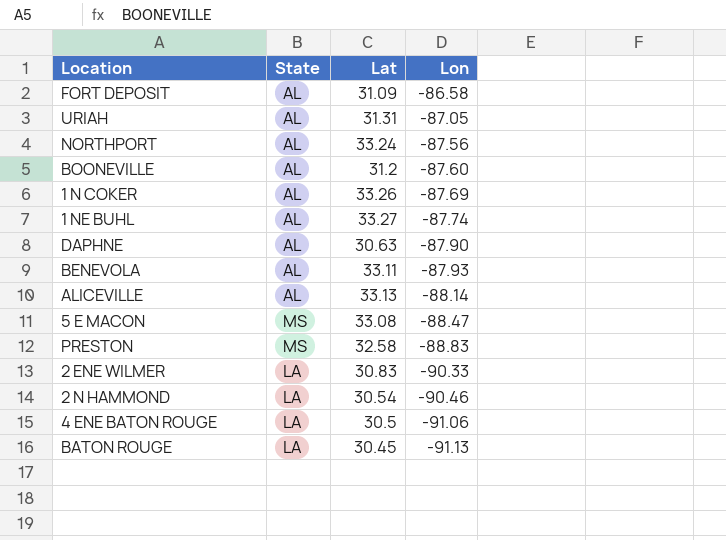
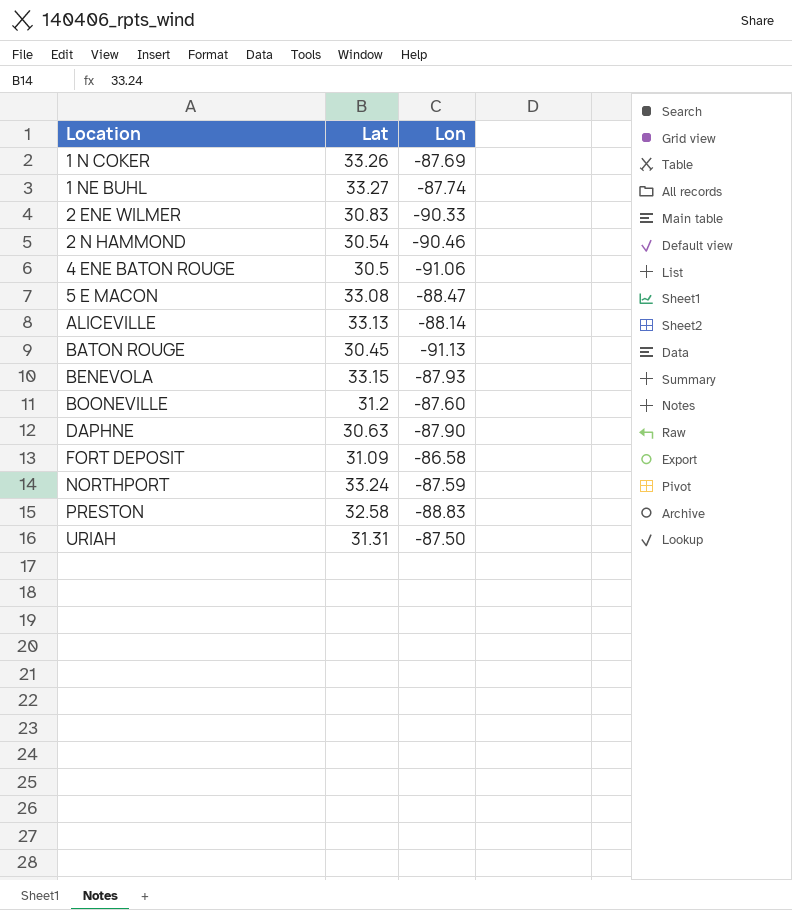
row order: Lon descending -> Location ascending
column State | position: 2 -> none
BENEVOLA | Lat: 33.11 -> 33.15
NORTHPORT | Lon: -87.56 -> -87.59
URIAH | Lon: -87.05 -> -87.50

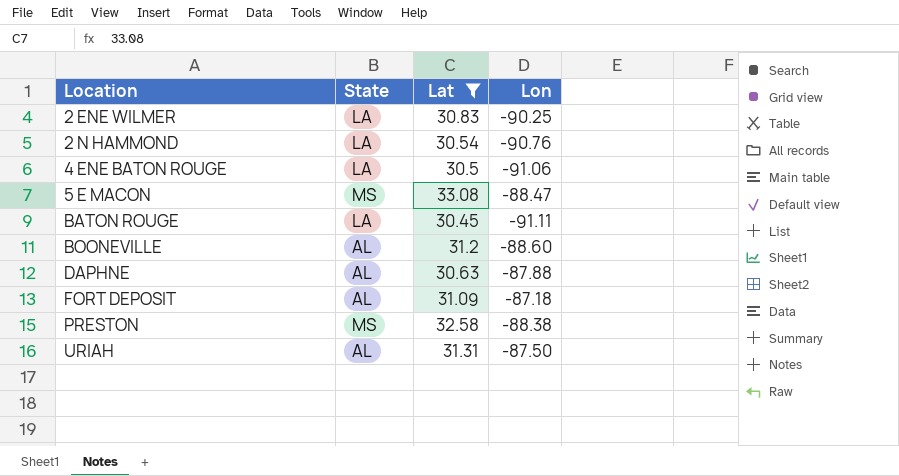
filter: none -> Lat <= 33.08
column State | position: none -> 2
2 ENE WILMER | Lon: -90.33 -> -90.25
2 N HAMMOND | Lon: -90.46 -> -90.76
BATON ROUGE | Lon: -91.13 -> -91.11
BOONEVILLE | Lon: -87.60 -> -88.60
DAPHNE | Lon: -87.90 -> -87.88
FORT DEPOSIT | Lon: -86.58 -> -87.18
PRESTON | Lon: -88.83 -> -88.38

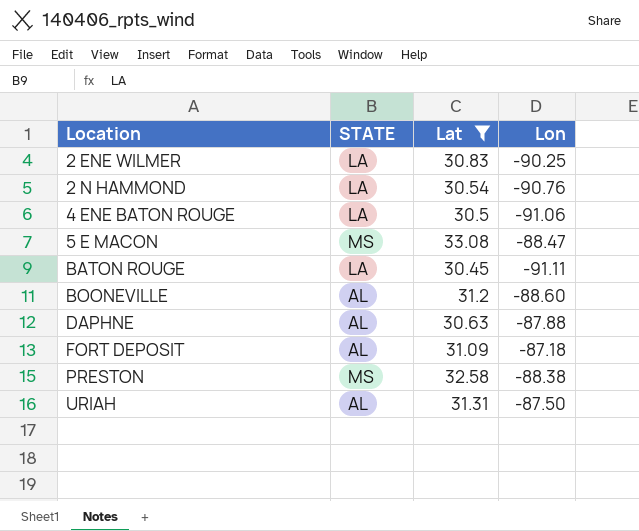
column name: State -> STATE

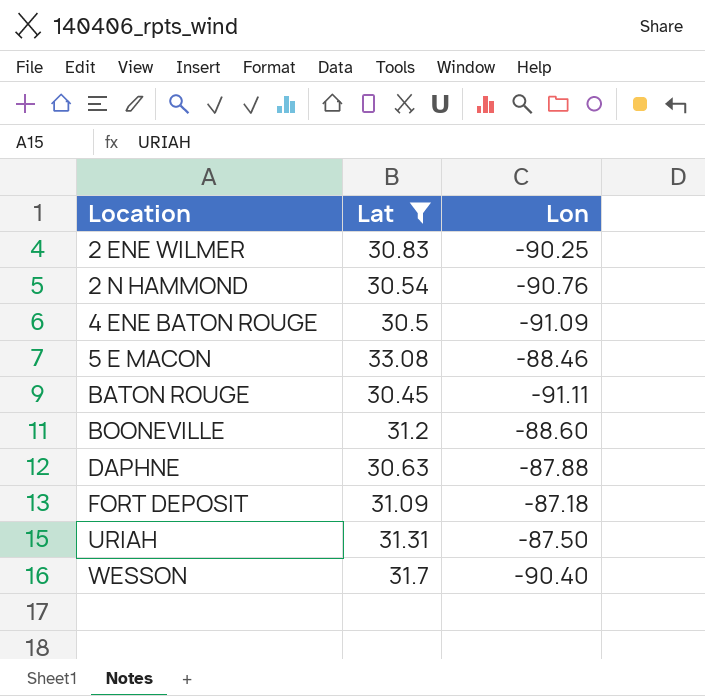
column STATE | position: 2 -> none
row PRESTON: MS | 32.58 | -88.38 -> none
4 ENE BATON ROUGE | Lon: -91.06 -> -91.09
5 E MACON | Lon: -88.47 -> -88.46
row WESSON: none -> 31.7 | -90.40

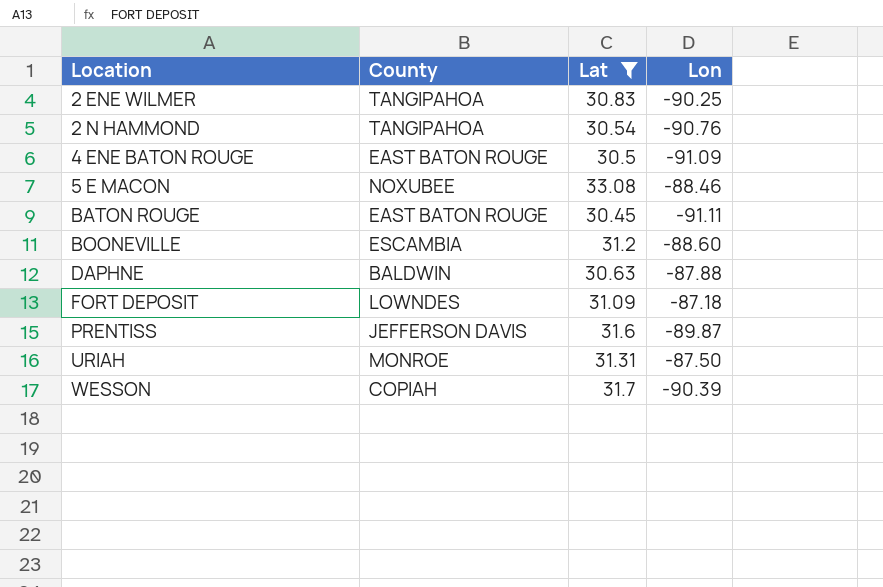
column County | position: none -> 2
row PRENTISS: none -> JEFFERSON DAVIS | 31.6 | -89.87
WESSON | Lon: -90.40 -> -90.39

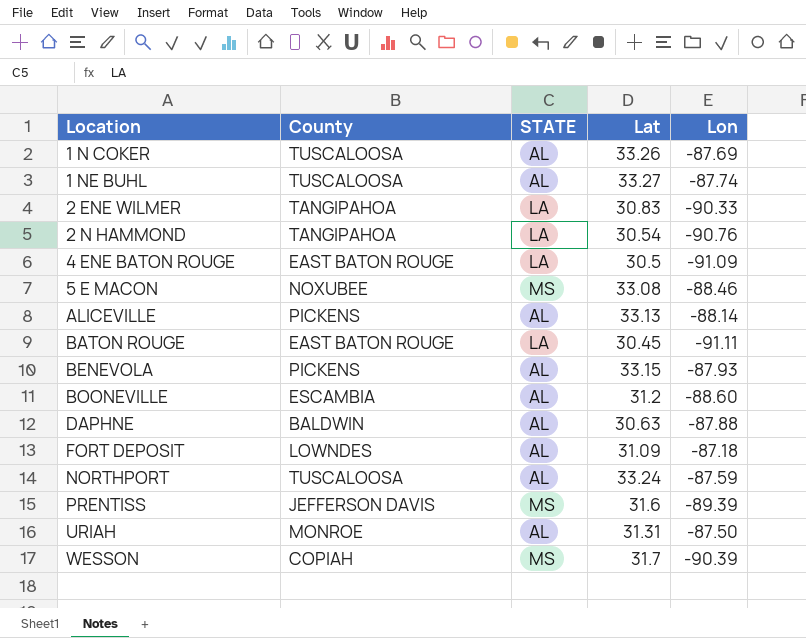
filter: Lat <= 33.08 -> none
column STATE | position: none -> 3
2 ENE WILMER | Lon: -90.25 -> -90.33
PRENTISS | Lon: -89.87 -> -89.39

